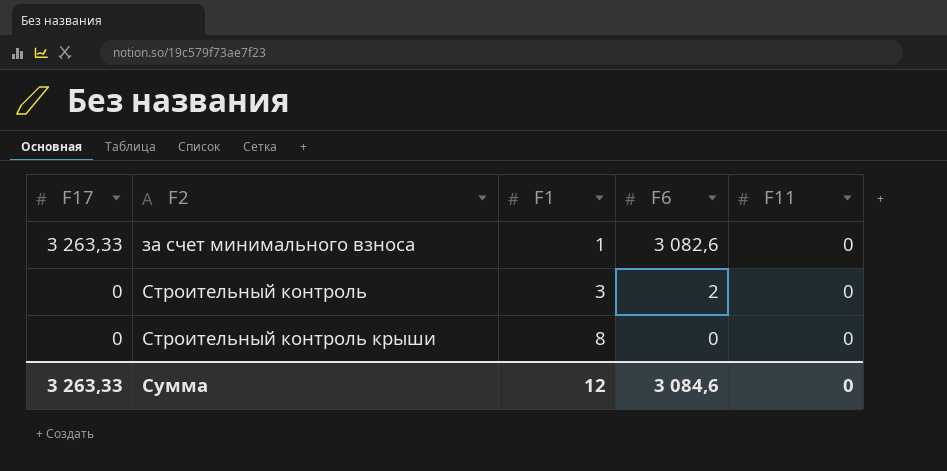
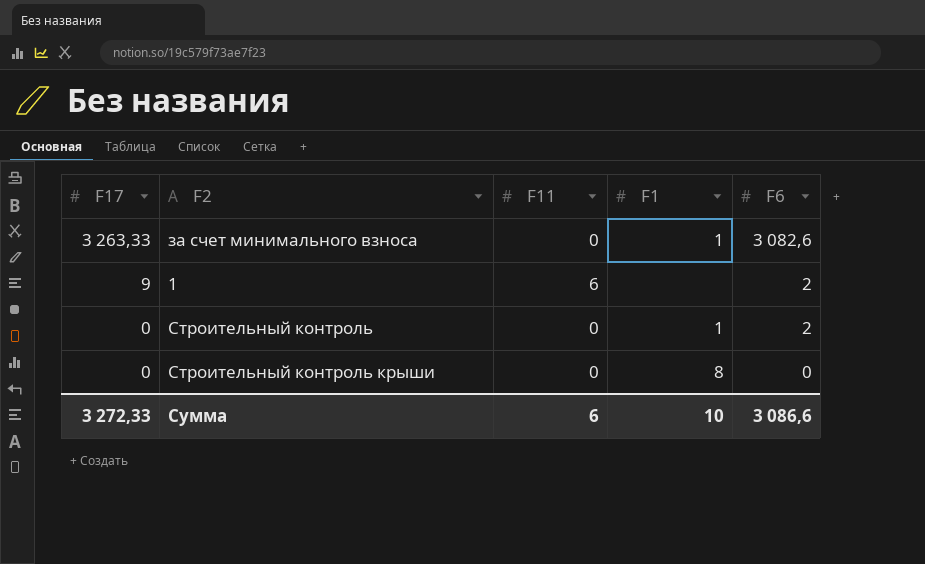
column F11 | position: 5 -> 3
row 1: none -> 9 | 6 | none | 2
Строительный контроль | F1: 3 -> 1
Сумма | F17: 3 263,33 -> 3 272,33
Сумма | F11: 0 -> 6
Сумма | F1: 12 -> 10
Сумма | F6: 3 084,6 -> 3 086,6

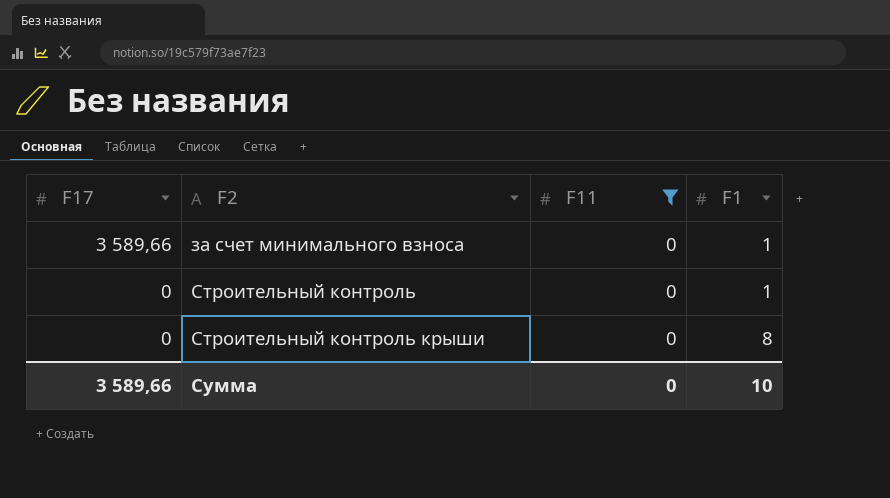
filter: none -> F11 = 0
column F6 | position: 5 -> none
за счет минимального взноса | F17: 3 263,33 -> 3 589,66
Сумма | F17: 3 272,33 -> 3 589,66
Сумма | F11: 6 -> 0

